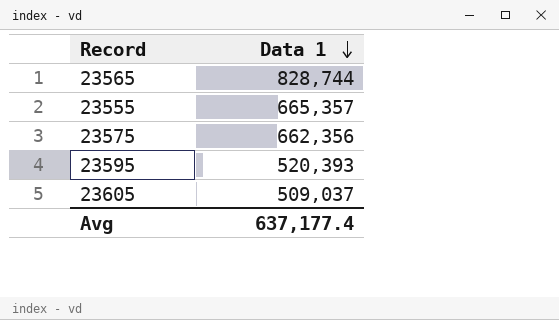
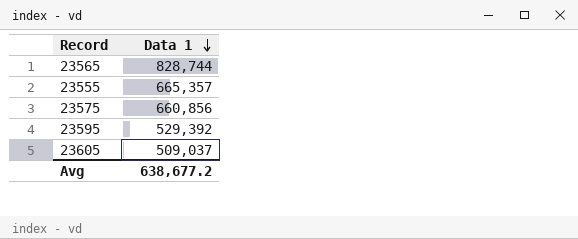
23575 | Data 1: 662,356 -> 660,856
23595 | Data 1: 520,393 -> 529,392
Avg | Data 1: 637,177.4 -> 638,677.2

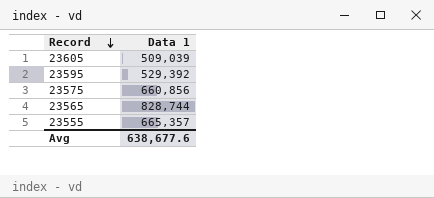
row order: Data 1 descending -> Record descending
23605 | Data 1: 509,037 -> 509,039
Avg | Data 1: 638,677.2 -> 638,677.6

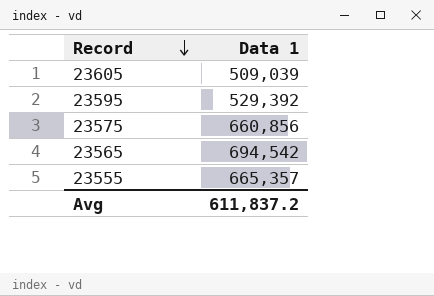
23565 | Data 1: 828,744 -> 694,542
Avg | Data 1: 638,677.6 -> 611,837.2

